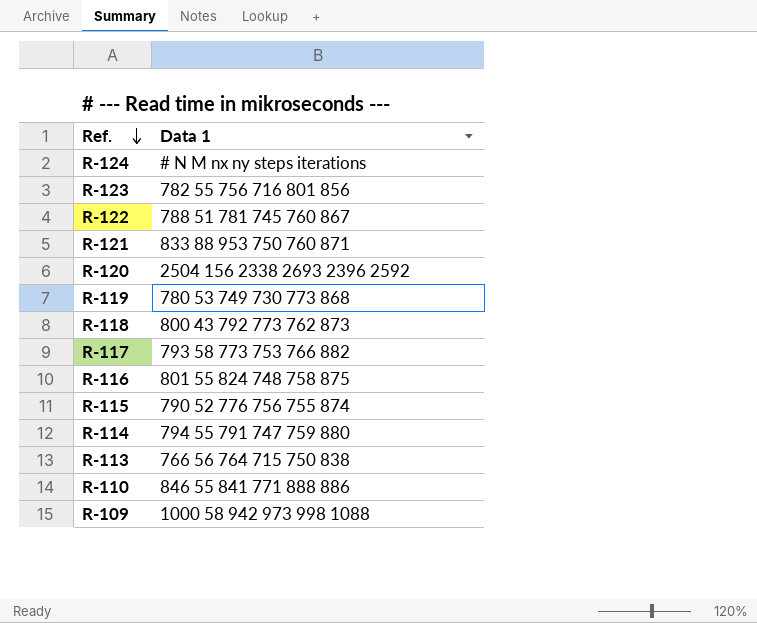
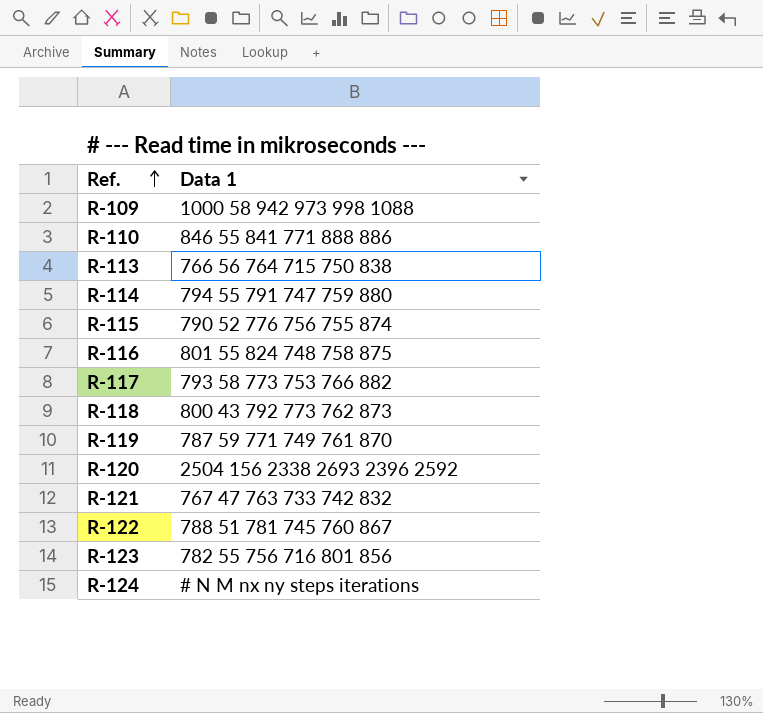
row order: Ref. descending -> Ref. ascending
R-119 | Data 1: 780 53 749 730 773 868 -> 787 59 771 749 761 870
R-121 | Data 1: 833 88 953 750 760 871 -> 767 47 763 733 742 832

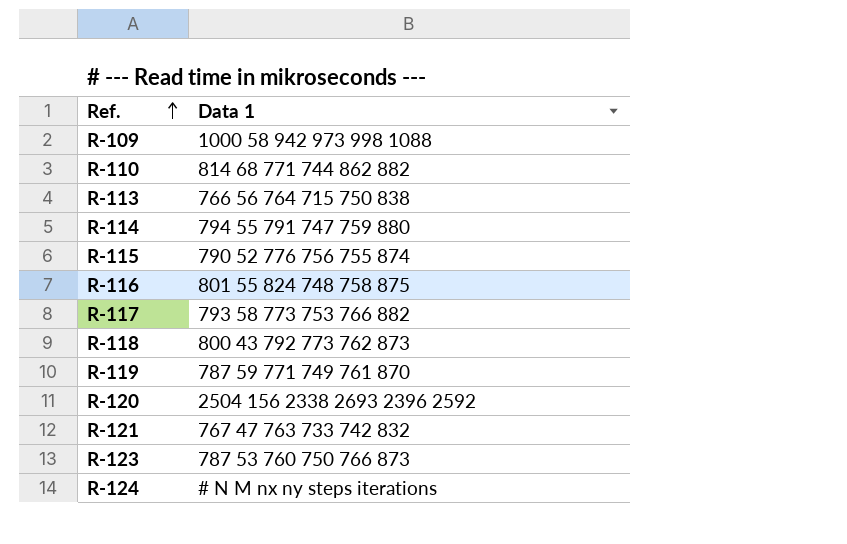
row R-122: 788 51 781 745 760 867 -> none
R-110 | Data 1: 846 55 841 771 888 886 -> 814 68 771 744 862 882
R-123 | Data 1: 782 55 756 716 801 856 -> 787 53 760 750 766 873

